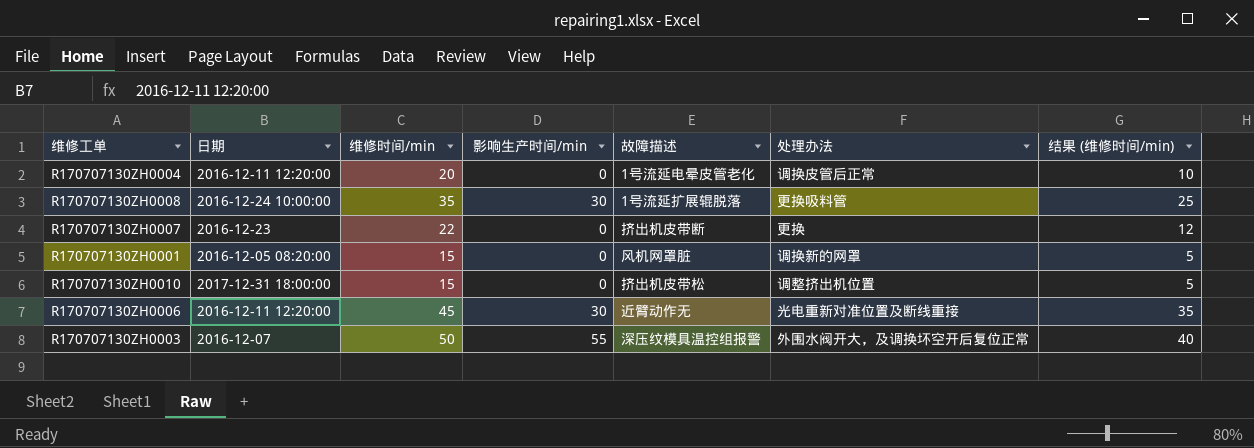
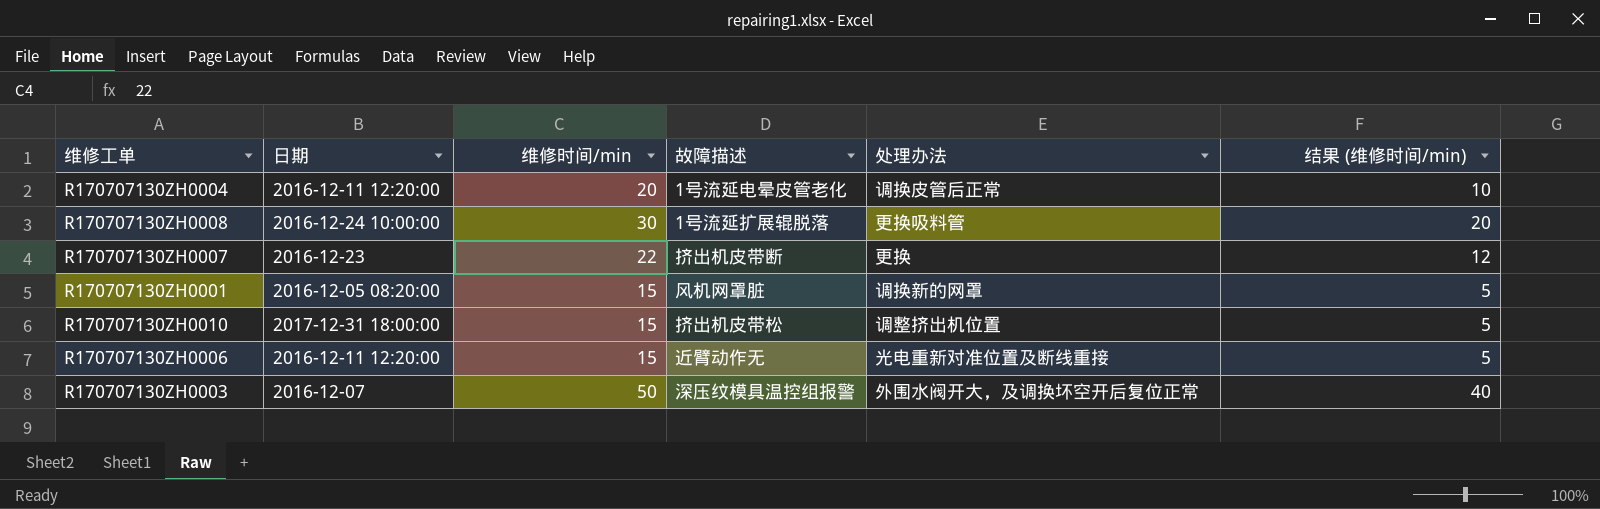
column 影响生产时间/min | position: 4 -> none
R170707130ZH0008 | 维修时间/min: 35 -> 30
R170707130ZH0008 | 结果 (维修时间/min): 25 -> 20
R170707130ZH0006 | 维修时间/min: 45 -> 15
R170707130ZH0006 | 结果 (维修时间/min): 35 -> 5

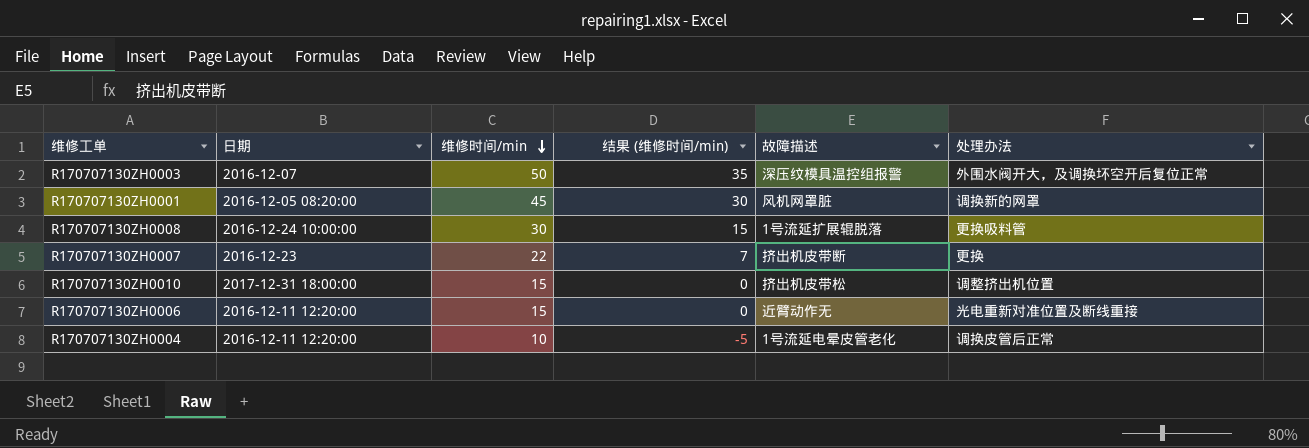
row order: none -> 维修时间/min descending
column 结果 (维修时间/min) | formula: [维修时间/min] - 10 -> [维修时间/min] - 15
column 结果 (维修时间/min) | position: 6 -> 4
R170707130ZH0001 | 维修时间/min: 15 -> 45
R170707130ZH0004 | 维修时间/min: 20 -> 10

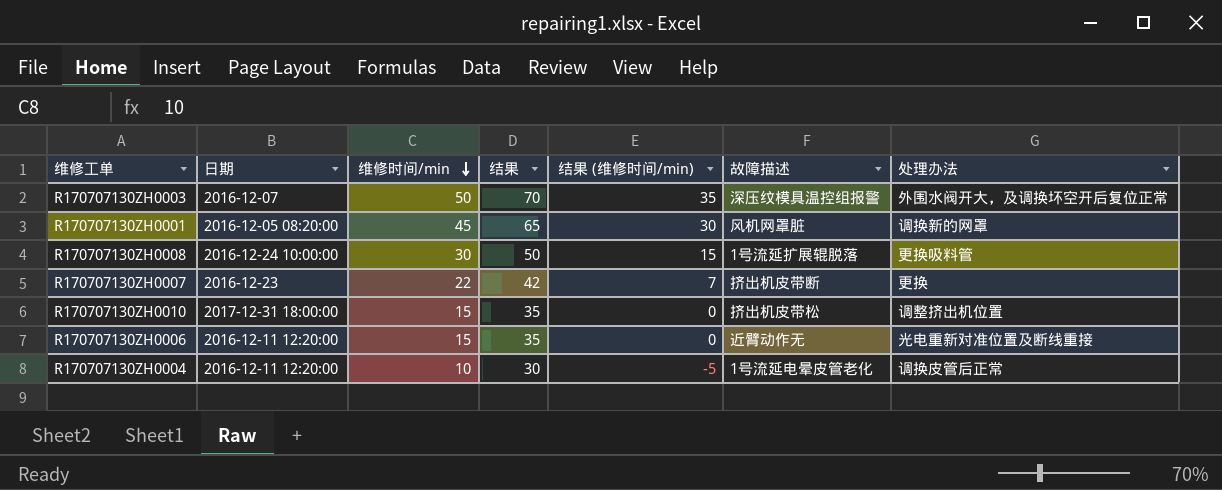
column 结果 | formula: none -> [维修时间/min] + 20

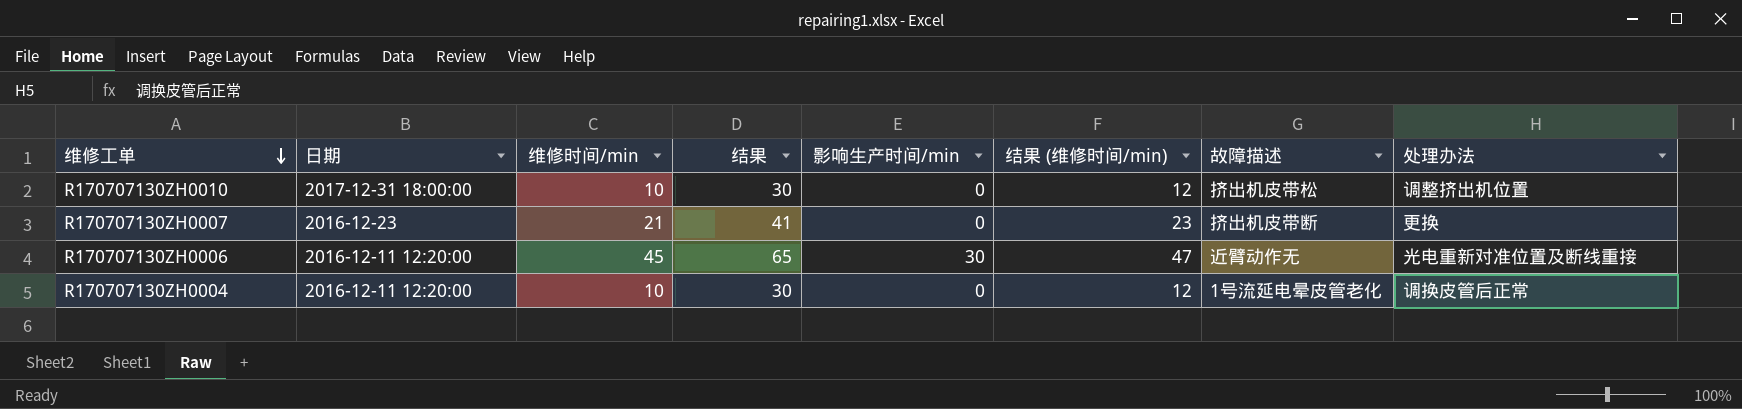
row order: 维修时间/min descending -> 维修工单 descending
column 影响生产时间/min | position: none -> 5
column 结果 (维修时间/min) | formula: [维修时间/min] - 15 -> [维修时间/min] + 2
row R170707130ZH0003: 2016-12-07 | 50 | 70 | 35 | 深压纹模具温控组报警 | 外围水阀开大，及调换坏空开后复位正常 -> none
row R170707130ZH0001: 2016-12-05 08:20:00 | 45 | 65 | 30 | 风机网罩脏 | 调换新的网罩 -> none
row R170707130ZH0008: 2016-12-24 10:00:00 | 30 | 50 | 15 | 1号流延扩展辊脱落 | 更换吸料管 -> none
R170707130ZH0010 | 维修时间/min: 15 -> 10
R170707130ZH0010 | 结果: 35 -> 30
R170707130ZH0007 | 维修时间/min: 22 -> 21
R170707130ZH0007 | 结果: 42 -> 41
R170707130ZH0006 | 维修时间/min: 15 -> 45
R170707130ZH0006 | 结果: 35 -> 65

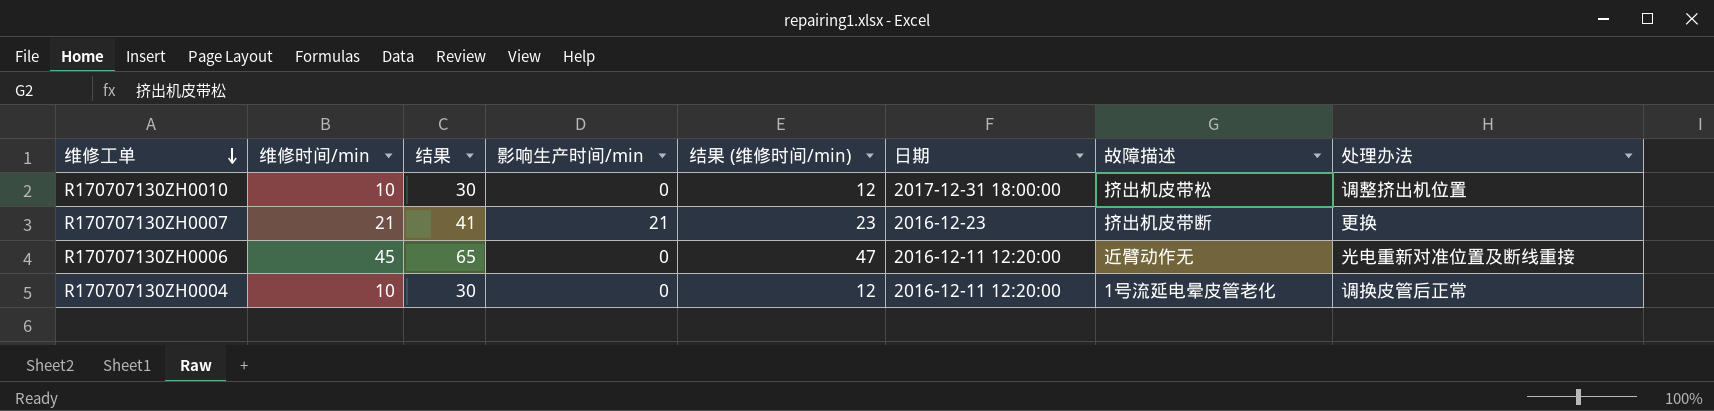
column 日期 | position: 2 -> 6
R170707130ZH0007 | 影响生产时间/min: 0 -> 21
R170707130ZH0006 | 影响生产时间/min: 30 -> 0

